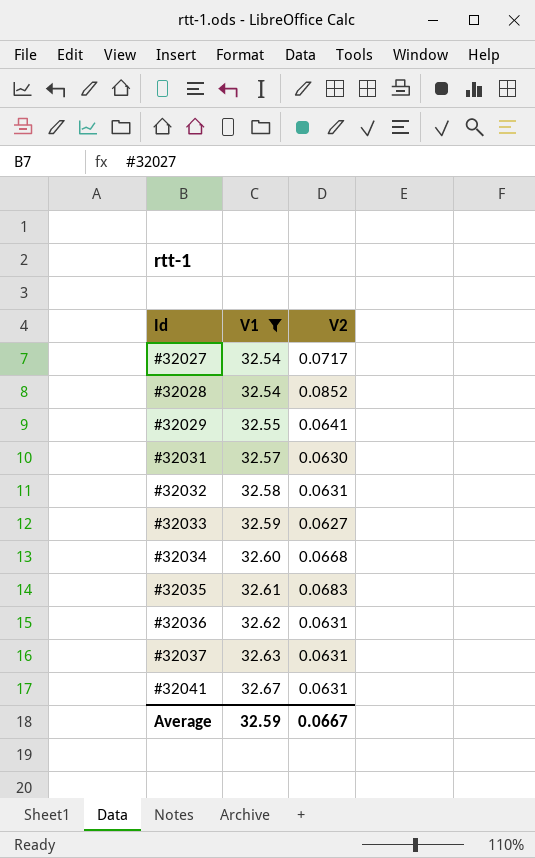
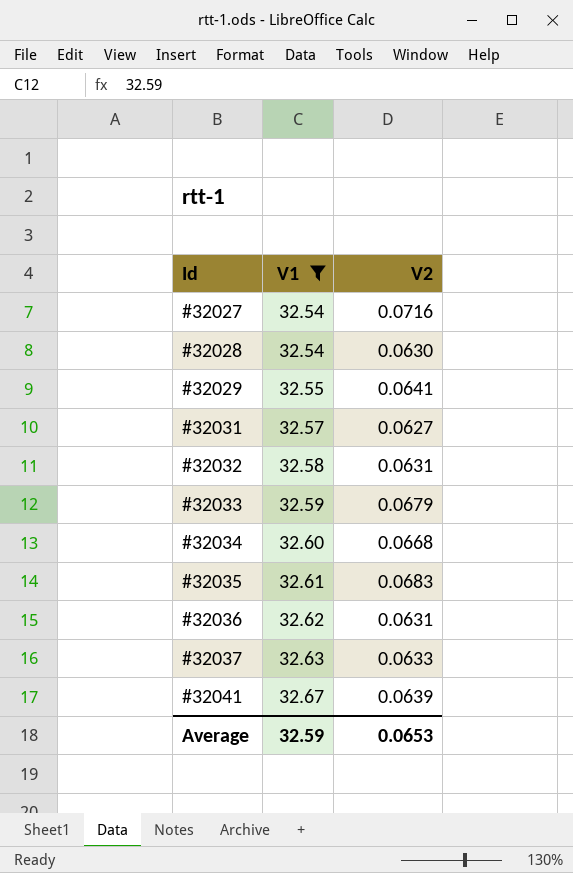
#32027 | V2: 0.0717 -> 0.0716
#32028 | V2: 0.0852 -> 0.0630
#32031 | V2: 0.0630 -> 0.0627
#32033 | V2: 0.0627 -> 0.0679
#32037 | V2: 0.0631 -> 0.0633
#32041 | V2: 0.0631 -> 0.0639
Average | V2: 0.0667 -> 0.0653

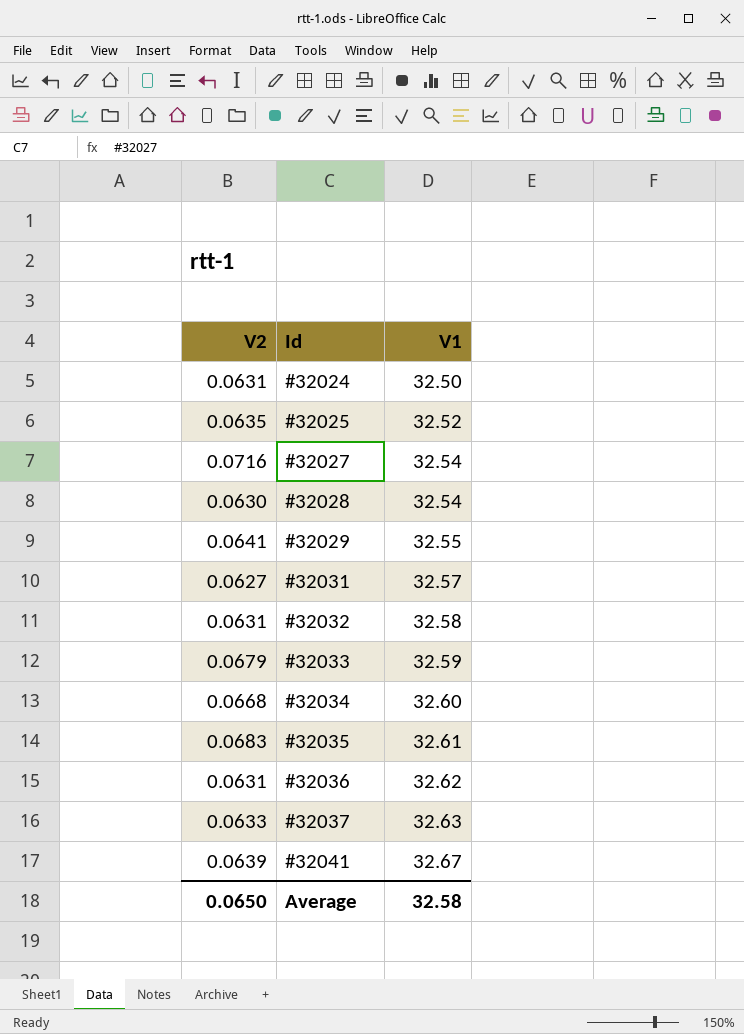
filter: V1 >= 32.54 -> none
column V2 | position: 3 -> 1
Average | V2: 0.0653 -> 0.0650
Average | V1: 32.59 -> 32.58

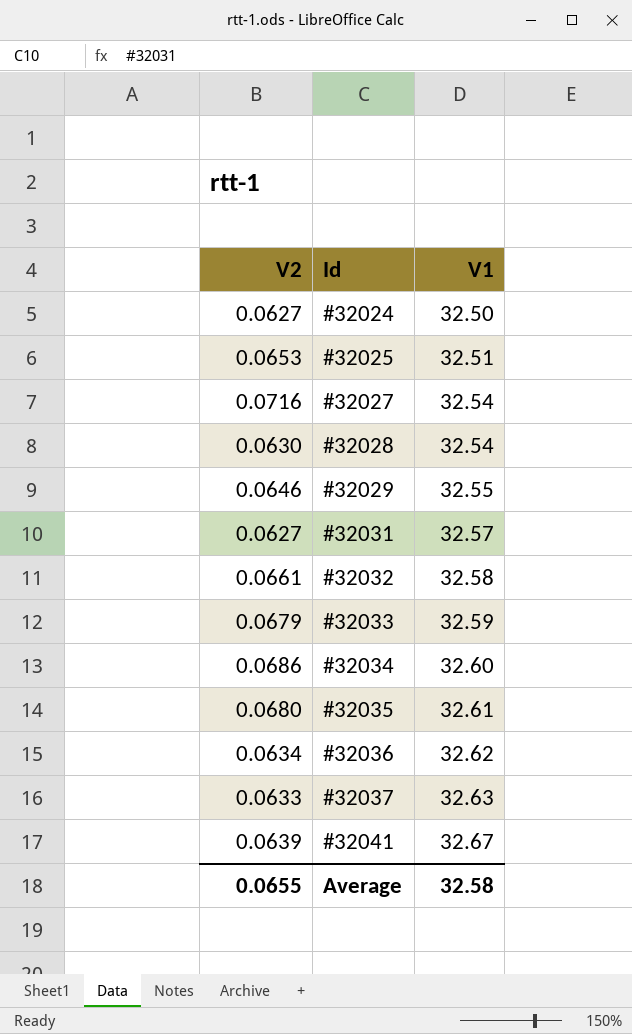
#32024 | V2: 0.0631 -> 0.0627
#32025 | V2: 0.0635 -> 0.0653
#32025 | V1: 32.52 -> 32.51
#32029 | V2: 0.0641 -> 0.0646
#32032 | V2: 0.0631 -> 0.0661
#32034 | V2: 0.0668 -> 0.0686
#32035 | V2: 0.0683 -> 0.0680
#32036 | V2: 0.0631 -> 0.0634
Average | V2: 0.0650 -> 0.0655

